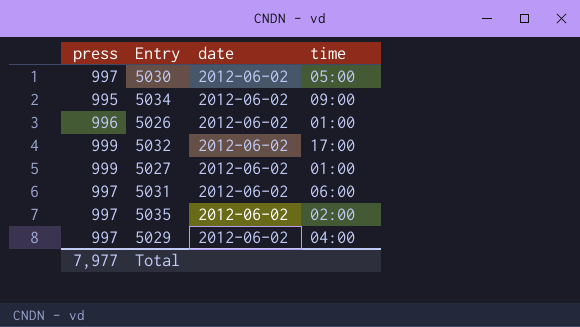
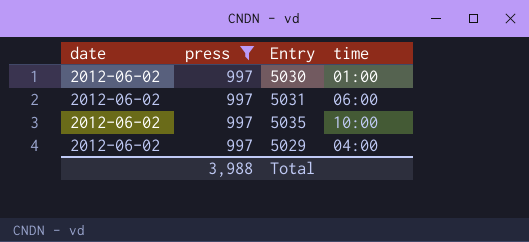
filter: none -> press = 997
column date | position: 3 -> 1
5030 | time: 05:00 -> 01:00
5035 | time: 02:00 -> 10:00
Total | press: 7,977 -> 3,988

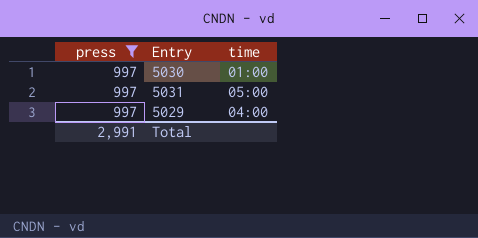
column date | position: 1 -> none
row 5035: 2012-06-02 | 997 | 10:00 -> none
5031 | time: 06:00 -> 05:00
Total | press: 3,988 -> 2,991

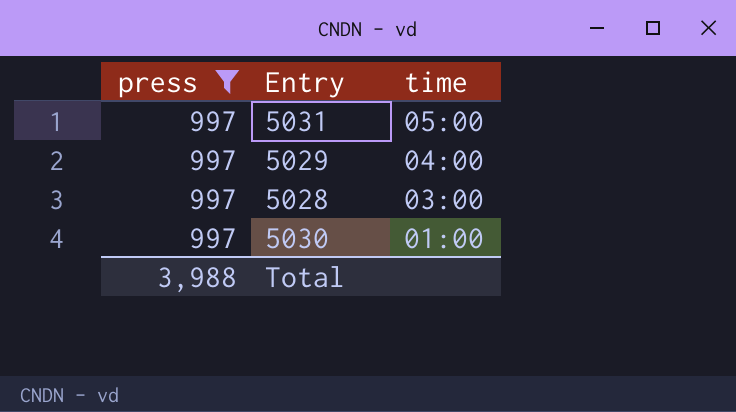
row order: none -> time descending
row 5028: none -> 997 | 03:00
Total | press: 2,991 -> 3,988

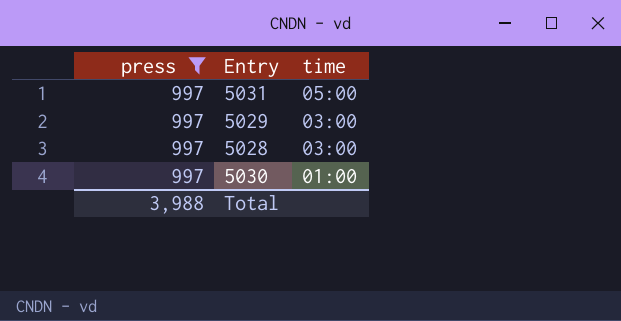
5029 | time: 04:00 -> 03:00

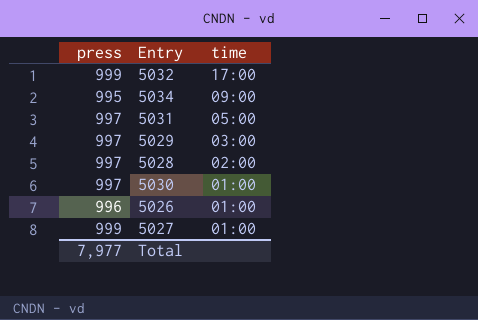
filter: press = 997 -> none
5028 | time: 03:00 -> 02:00
Total | press: 3,988 -> 7,977

